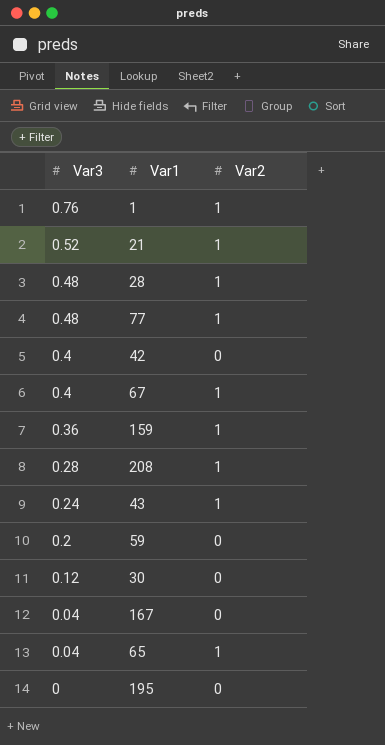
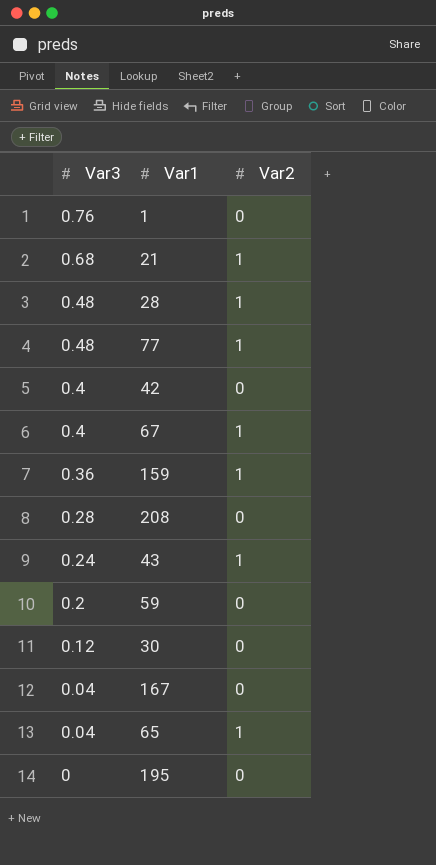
1 | Var2: 1 -> 0
21 | Var3: 0.52 -> 0.68
208 | Var2: 1 -> 0

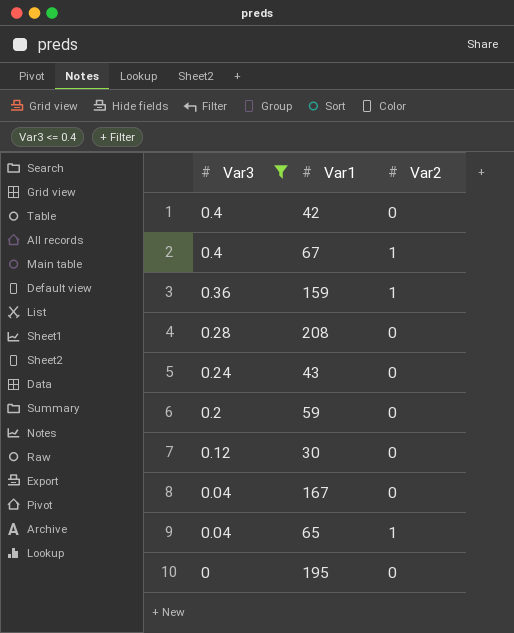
filter: none -> Var3 <= 0.4
43 | Var2: 1 -> 0

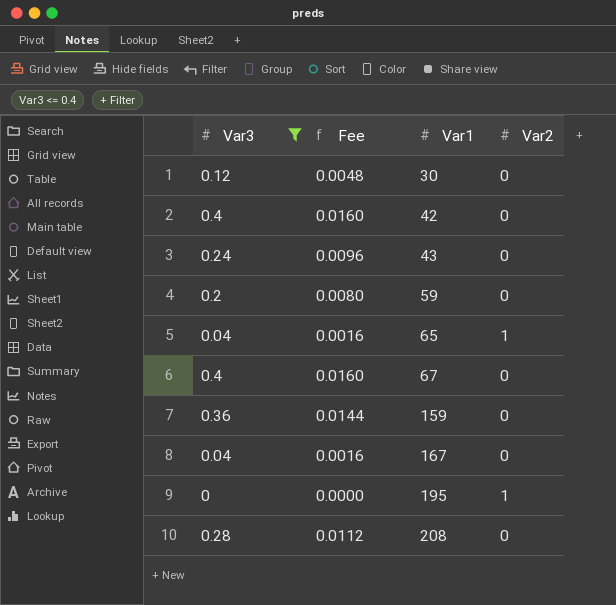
row order: Var3 descending -> Var1 ascending
column Fee | formula: none -> [Var3] * 0.04
67 | Var2: 1 -> 0
159 | Var2: 1 -> 0
195 | Var2: 0 -> 1

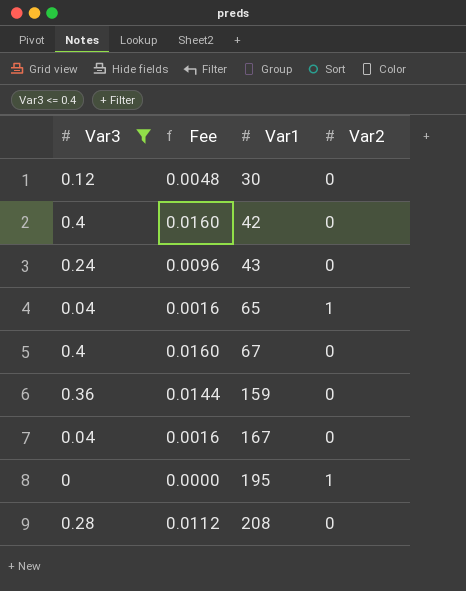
row 59: 0.2 | 0.0080 | 0 -> none

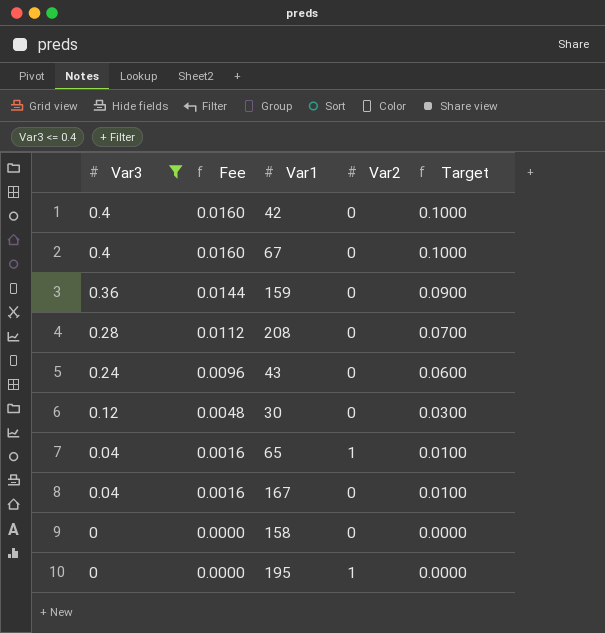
row order: Var1 ascending -> Var3 descending
column Target | formula: none -> [Var3] * 0.25
row 158: none -> 0 | 0.0000 | 0 | 0.0000

